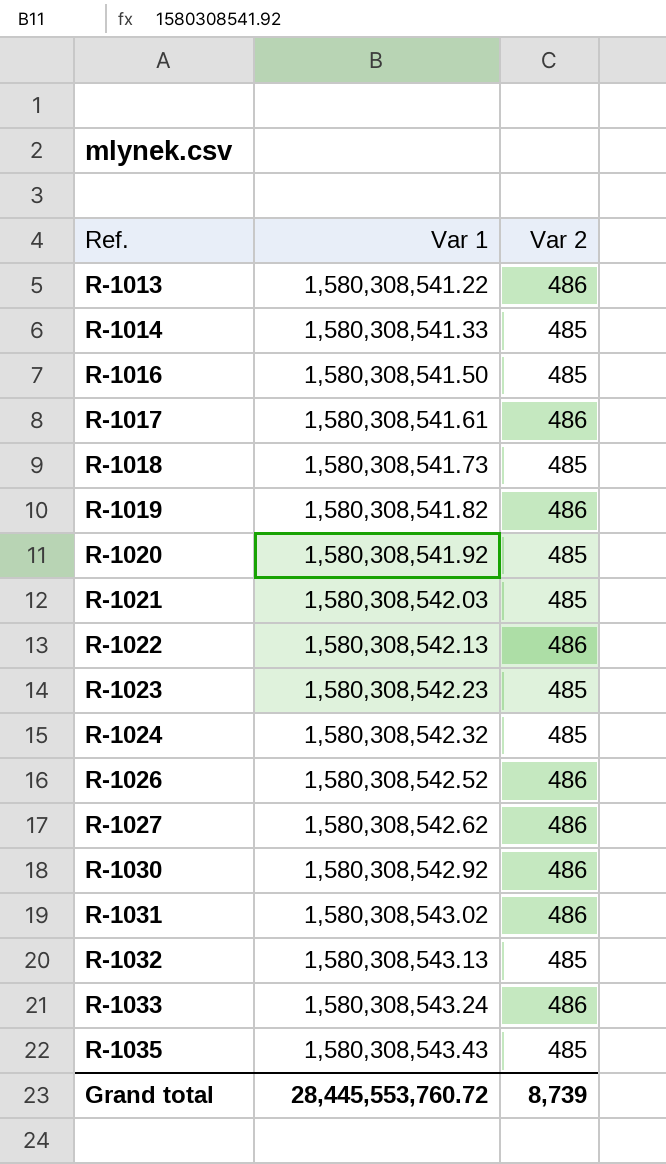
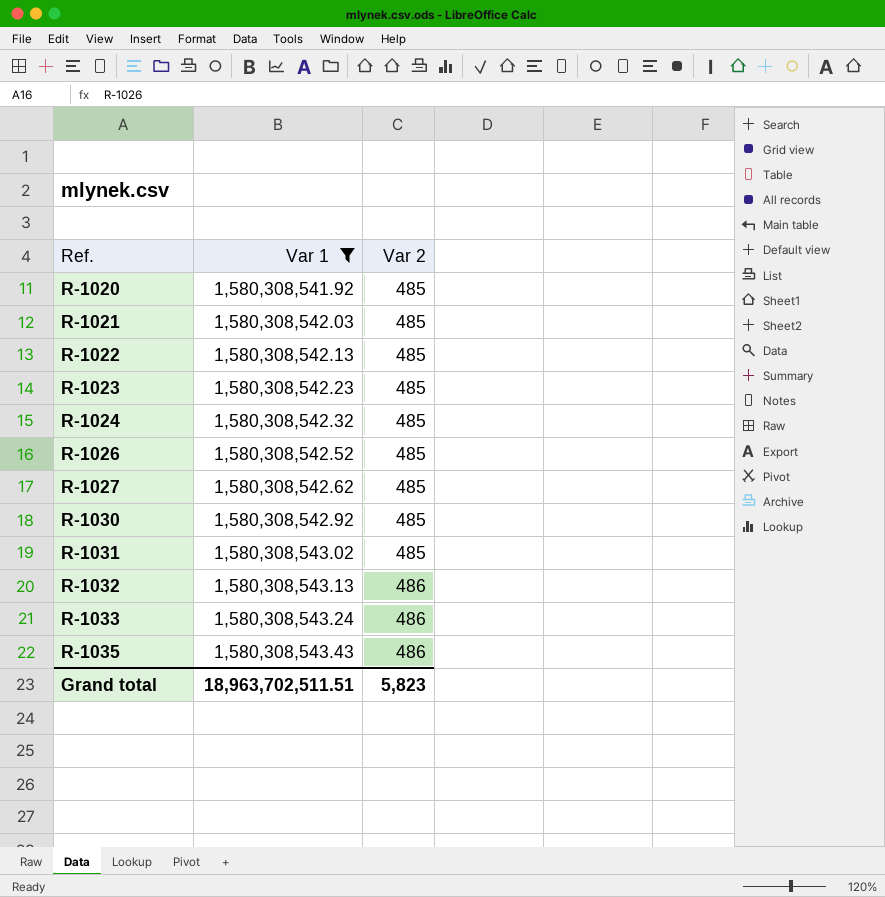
filter: none -> Var 1 >= 1,580,308,541.92
R-1022 | Var 2: 486 -> 485
R-1026 | Var 2: 486 -> 485
R-1027 | Var 2: 486 -> 485
R-1030 | Var 2: 486 -> 485
R-1031 | Var 2: 486 -> 485
R-1032 | Var 2: 485 -> 486
R-1035 | Var 2: 485 -> 486
Grand total | Var 1: 28,445,553,760.72 -> 18,963,702,511.51
Grand total | Var 2: 8,739 -> 5,823

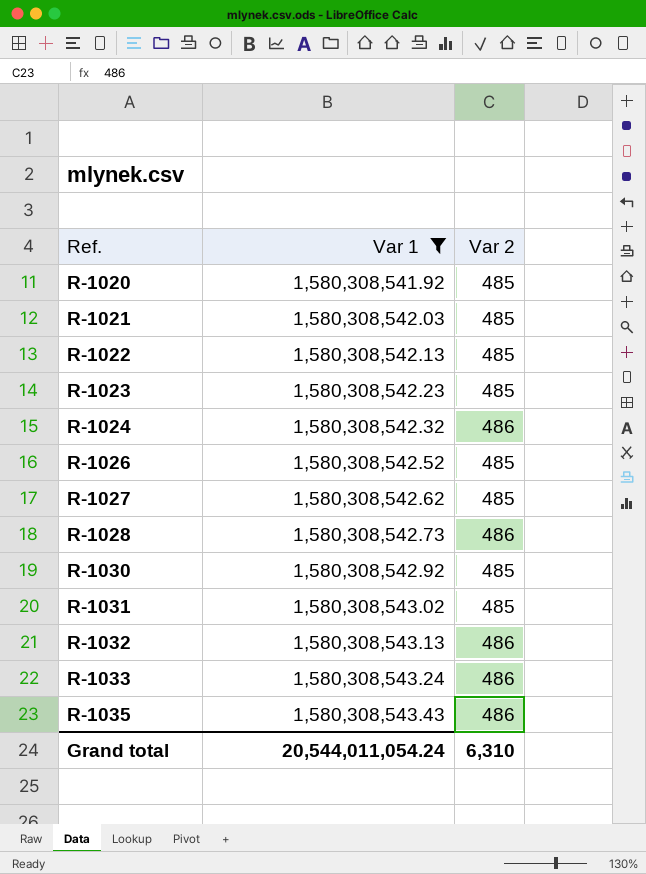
R-1024 | Var 2: 485 -> 486
row R-1028: none -> 1,580,308,542.73 | 486
Grand total | Var 1: 18,963,702,511.51 -> 20,544,011,054.24
Grand total | Var 2: 5,823 -> 6,310

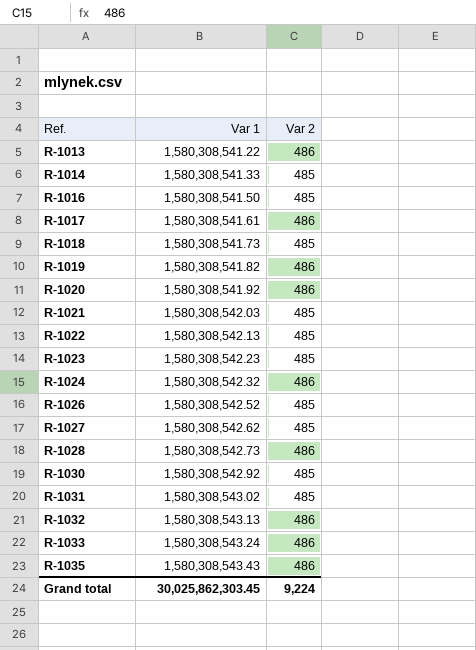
filter: Var 1 >= 1,580,308,541.92 -> none
R-1020 | Var 2: 485 -> 486
Grand total | Var 1: 20,544,011,054.24 -> 30,025,862,303.45
Grand total | Var 2: 6,310 -> 9,224

